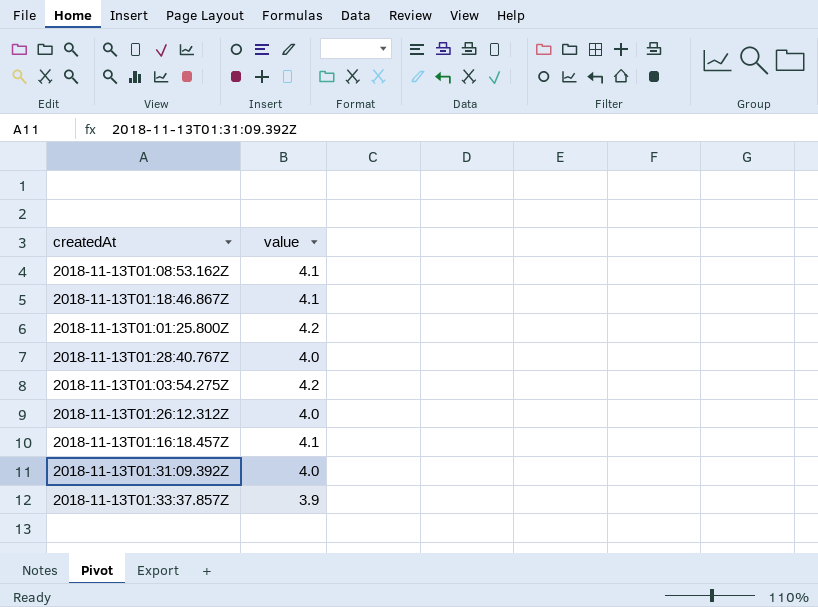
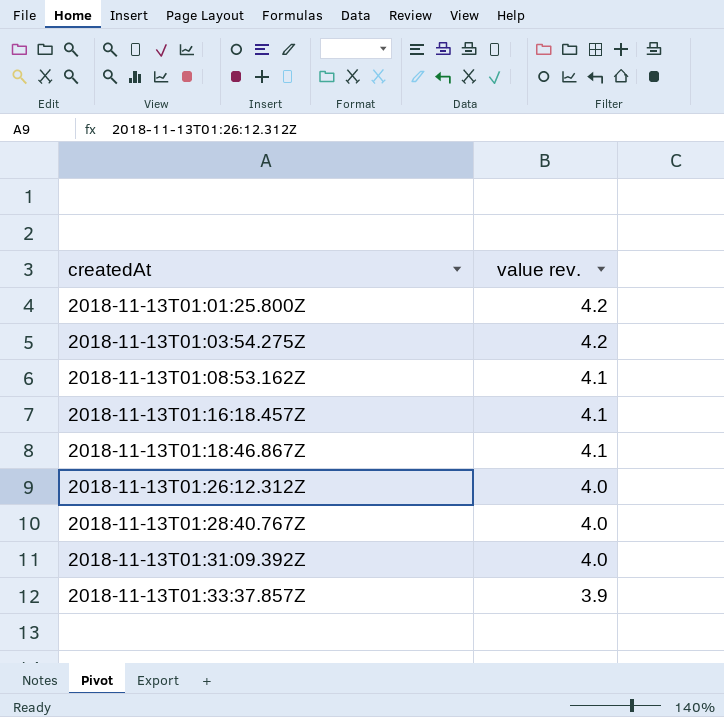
row order: none -> createdAt ascending
column name: value -> value rev.

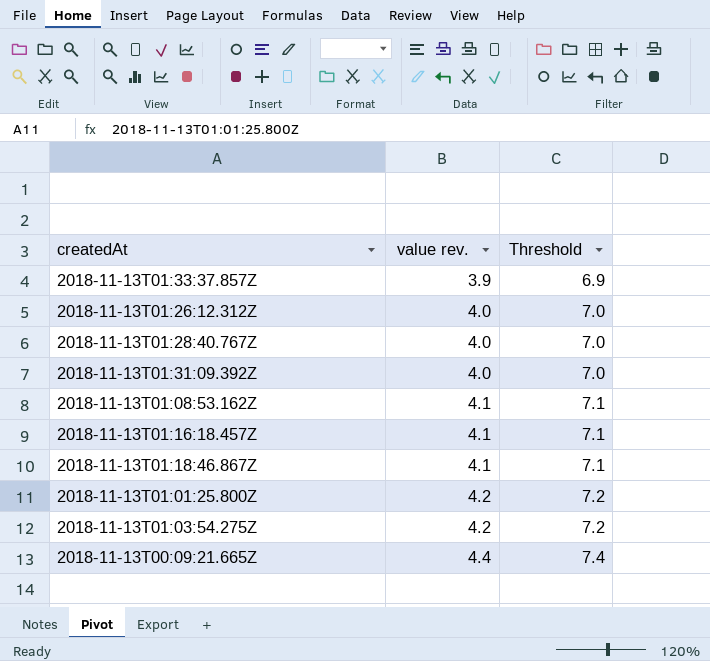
row order: createdAt ascending -> value rev. ascending
column Threshold | formula: none -> [value rev.] + 3
row 2018-11-13T00:09:21.665Z: none -> 4.4 | 7.4

